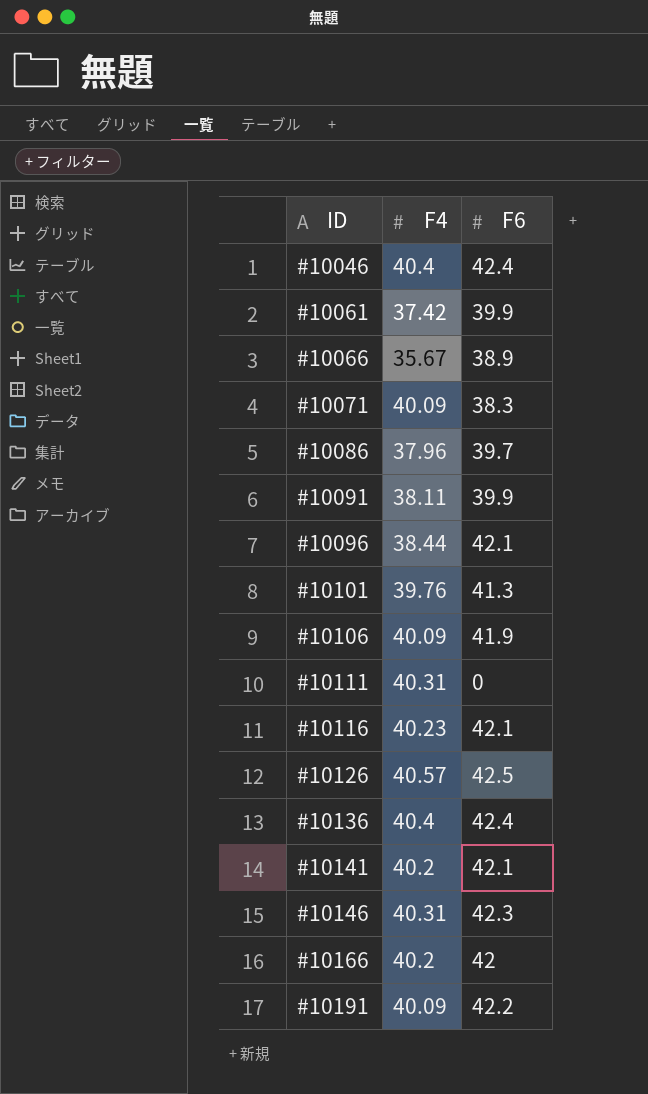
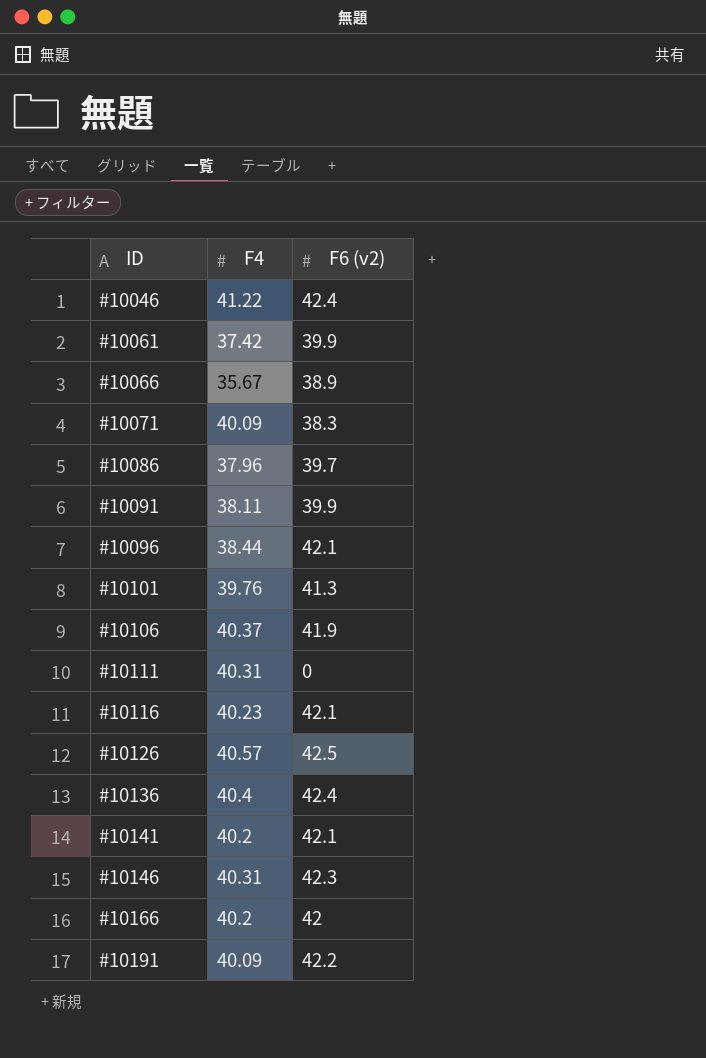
column name: F6 -> F6 (v2)
#10046 | F4: 40.4 -> 41.22
#10106 | F4: 40.09 -> 40.37

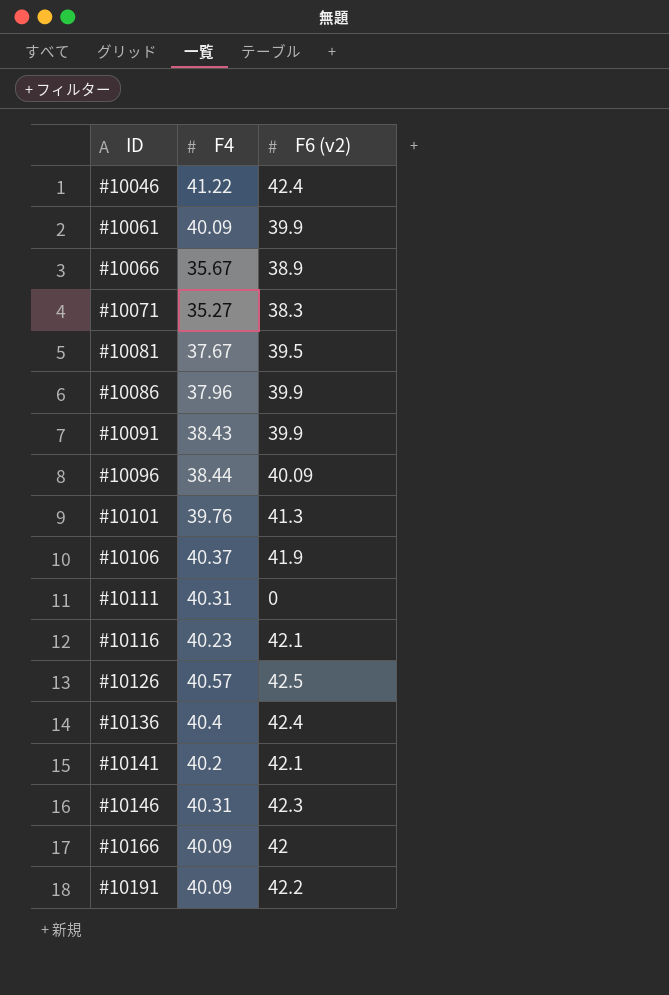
#10061 | F4: 37.42 -> 40.09
#10071 | F4: 40.09 -> 35.27
row #10081: none -> 37.67 | 39.5
#10086 | F6 (v2): 39.7 -> 39.9
#10091 | F4: 38.11 -> 38.43
#10096 | F6 (v2): 42.1 -> 40.09
#10166 | F4: 40.2 -> 40.09

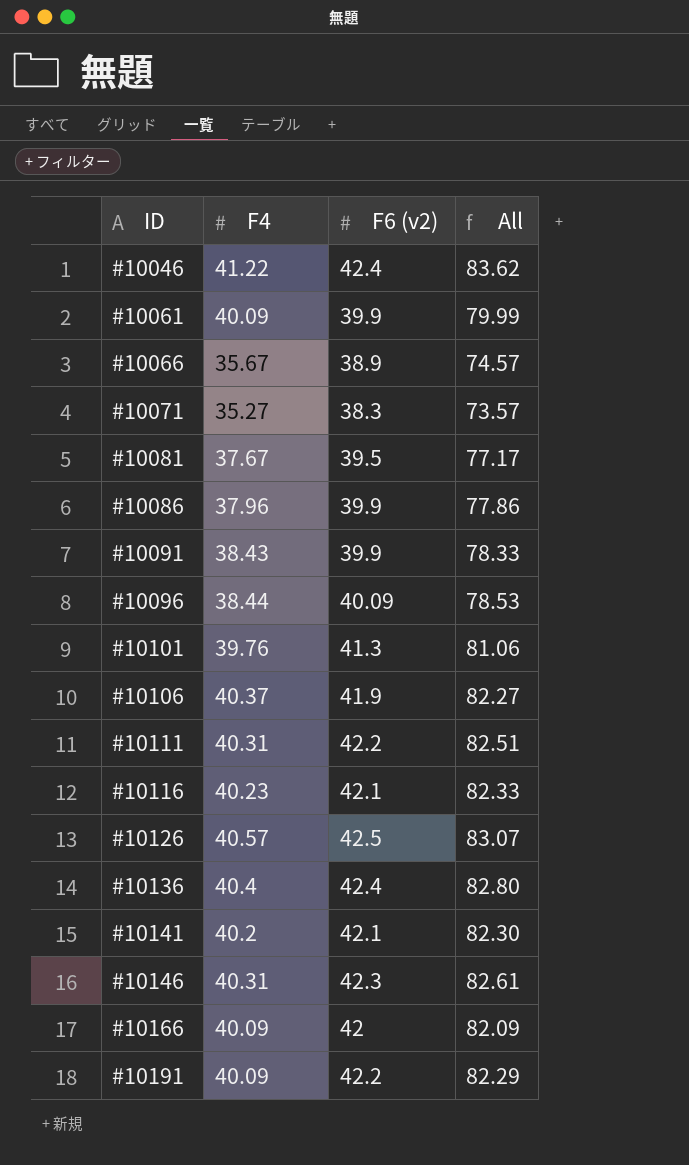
column All | formula: none -> [F4] + [F6 (v2)]
#10111 | F6 (v2): 0 -> 42.2

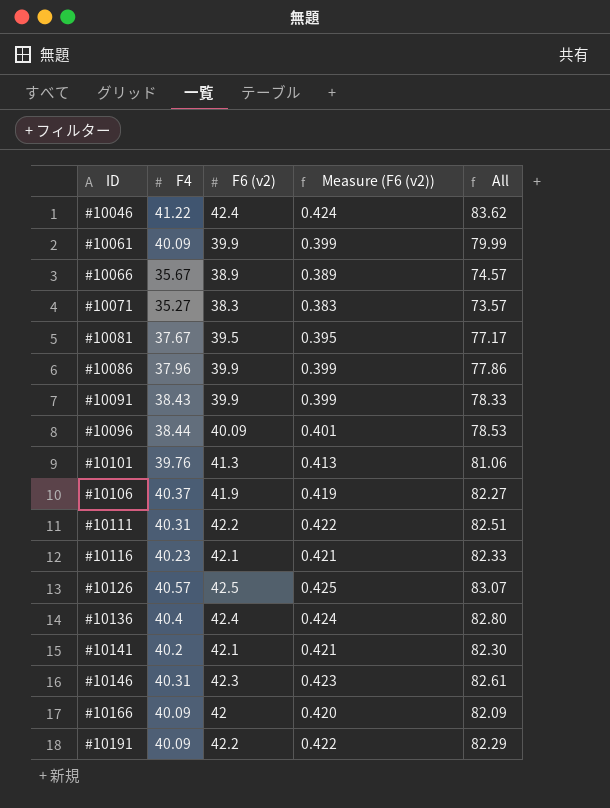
column Measure (F6 (v2)) | formula: none -> [F6 (v2)] * 0.01

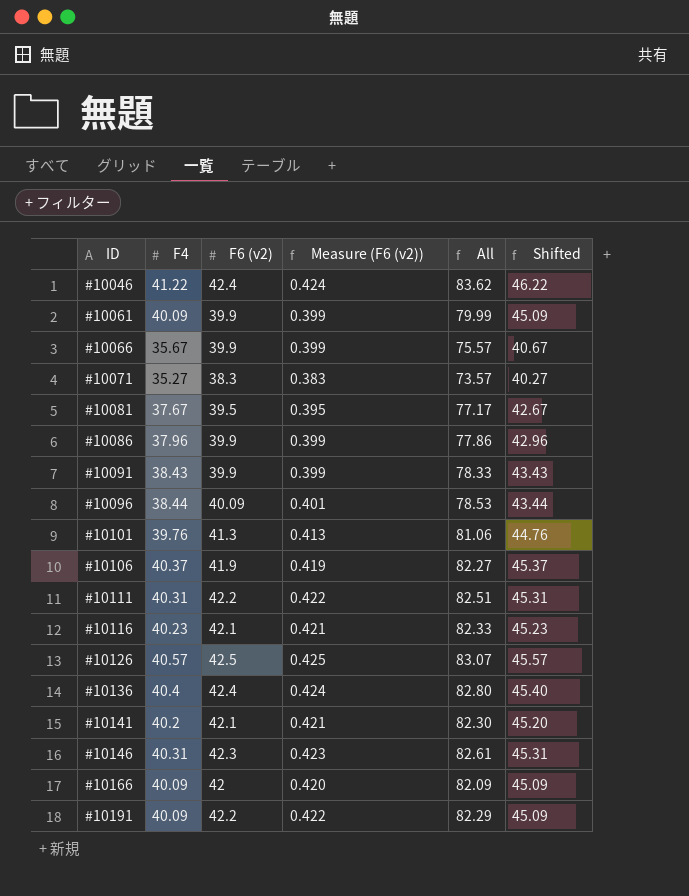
column Shifted | formula: none -> [F4] + 5
#10066 | F6 (v2): 38.9 -> 39.9
#10066 | Measure (F6 (v2)): 0.389 -> 0.399
#10066 | All: 74.57 -> 75.57

